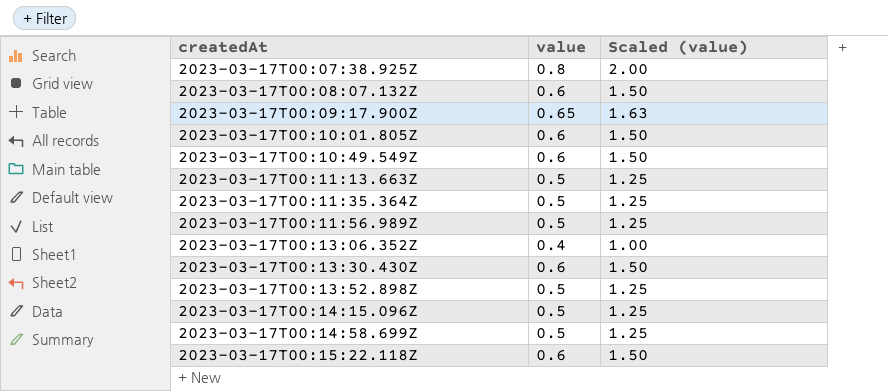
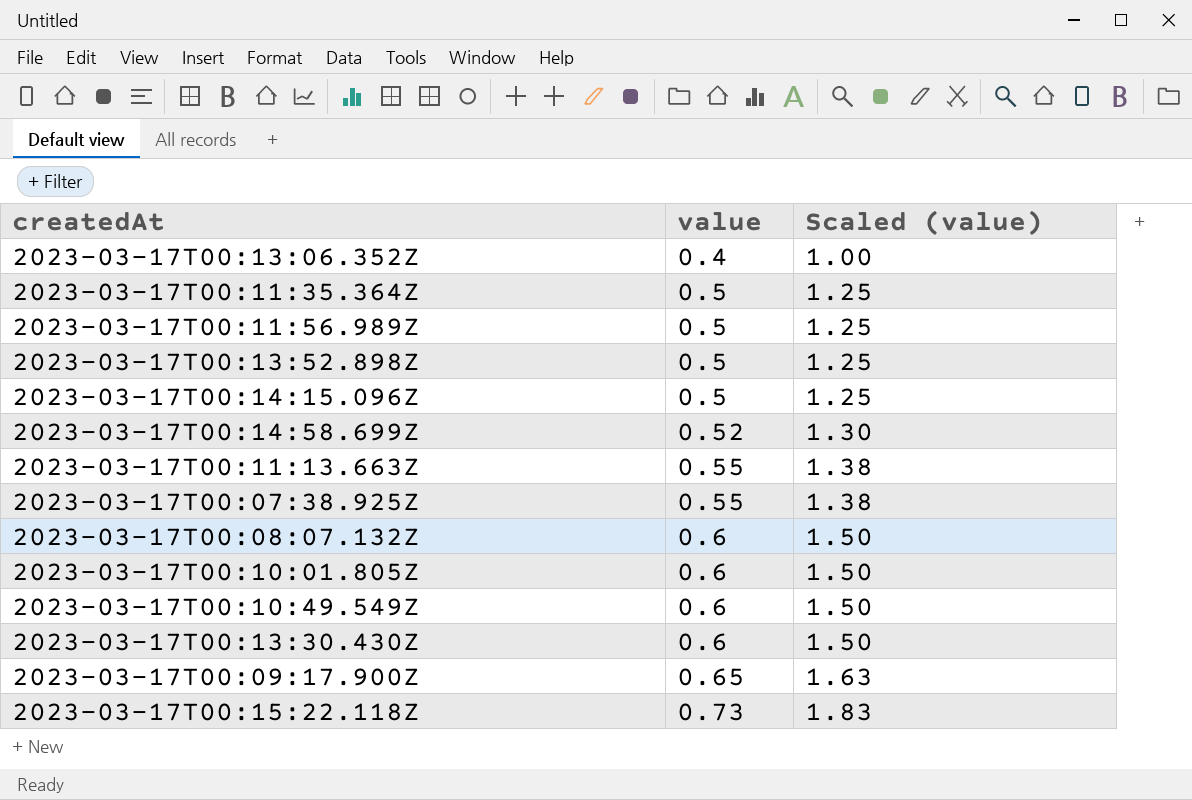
row order: createdAt ascending -> value ascending
2023-03-17T00:14:58.699Z | value: 0.5 -> 0.52
2023-03-17T00:14:58.699Z | Scaled (value): 1.25 -> 1.30
2023-03-17T00:11:13.663Z | value: 0.5 -> 0.55
2023-03-17T00:11:13.663Z | Scaled (value): 1.25 -> 1.38
2023-03-17T00:07:38.925Z | value: 0.8 -> 0.55
2023-03-17T00:07:38.925Z | Scaled (value): 2.00 -> 1.38
2023-03-17T00:15:22.118Z | value: 0.6 -> 0.73
2023-03-17T00:15:22.118Z | Scaled (value): 1.50 -> 1.83

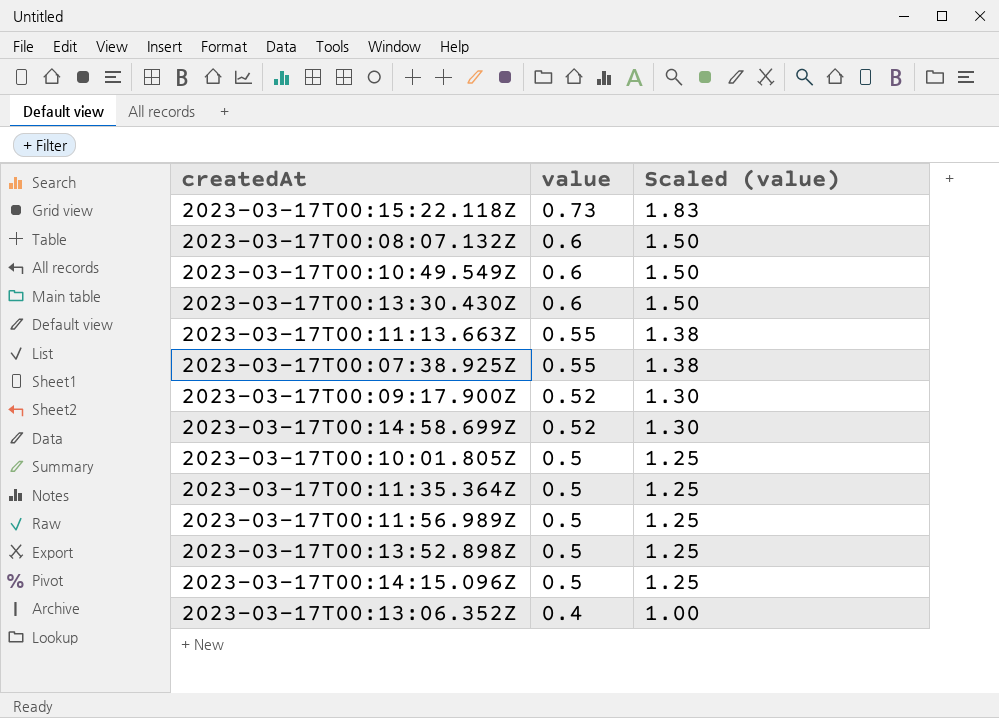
row order: value ascending -> value descending
2023-03-17T00:09:17.900Z | value: 0.65 -> 0.52
2023-03-17T00:09:17.900Z | Scaled (value): 1.63 -> 1.30
2023-03-17T00:10:01.805Z | value: 0.6 -> 0.5
2023-03-17T00:10:01.805Z | Scaled (value): 1.50 -> 1.25

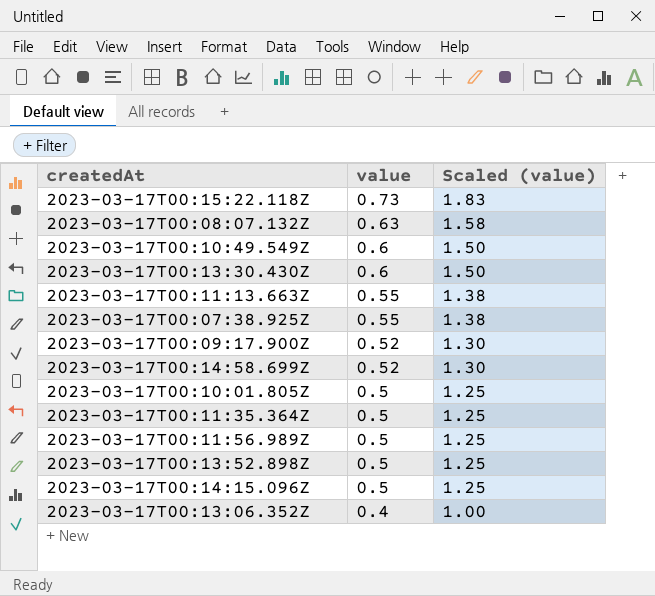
2023-03-17T00:08:07.132Z | value: 0.6 -> 0.63
2023-03-17T00:08:07.132Z | Scaled (value): 1.50 -> 1.58

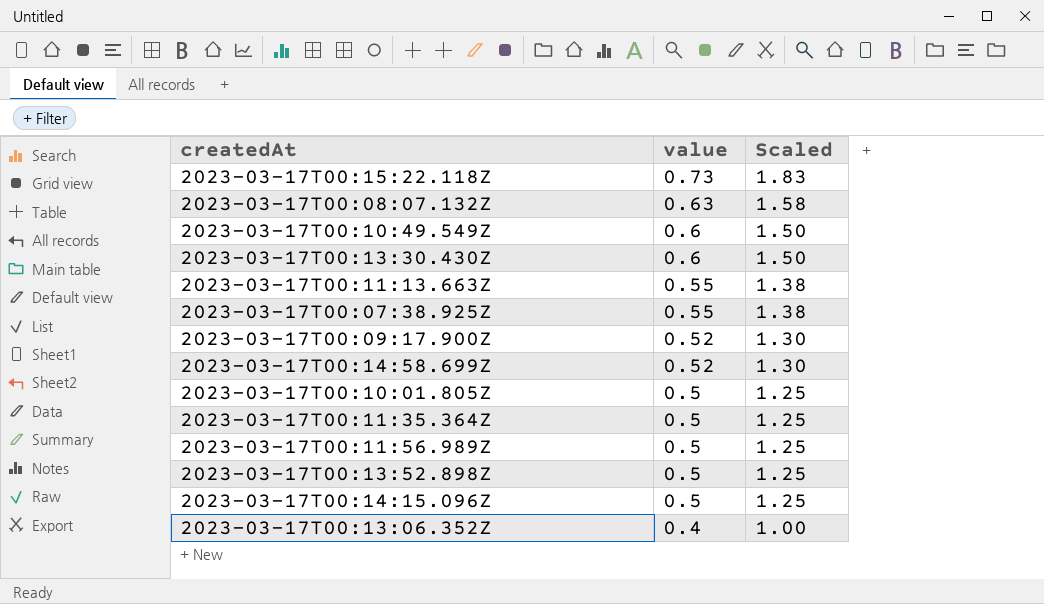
column name: Scaled (value) -> Scaled

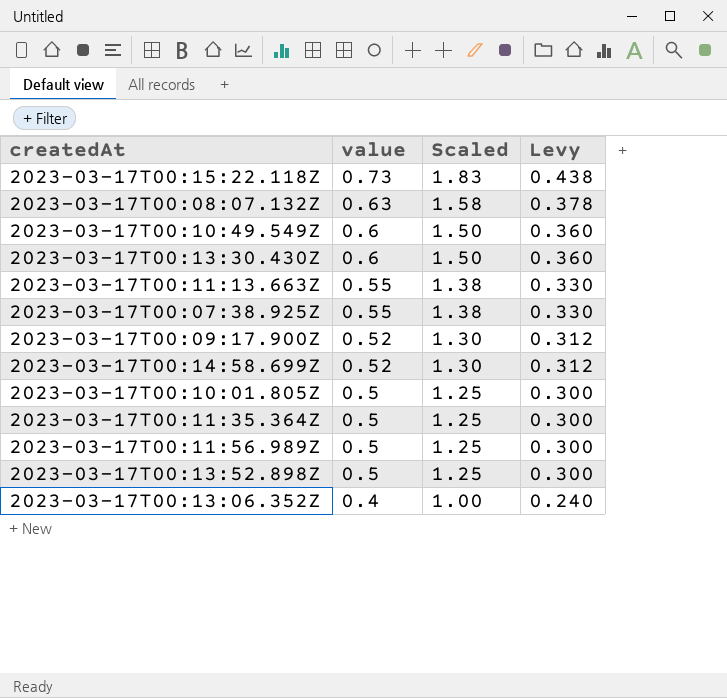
column Levy | formula: none -> [value] * 0.6
row 2023-03-17T00:14:15.096Z: 0.5 | 1.25 -> none

